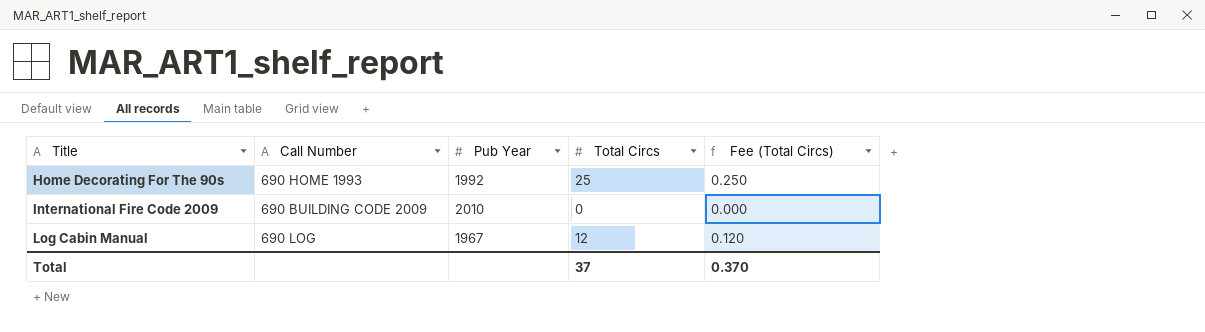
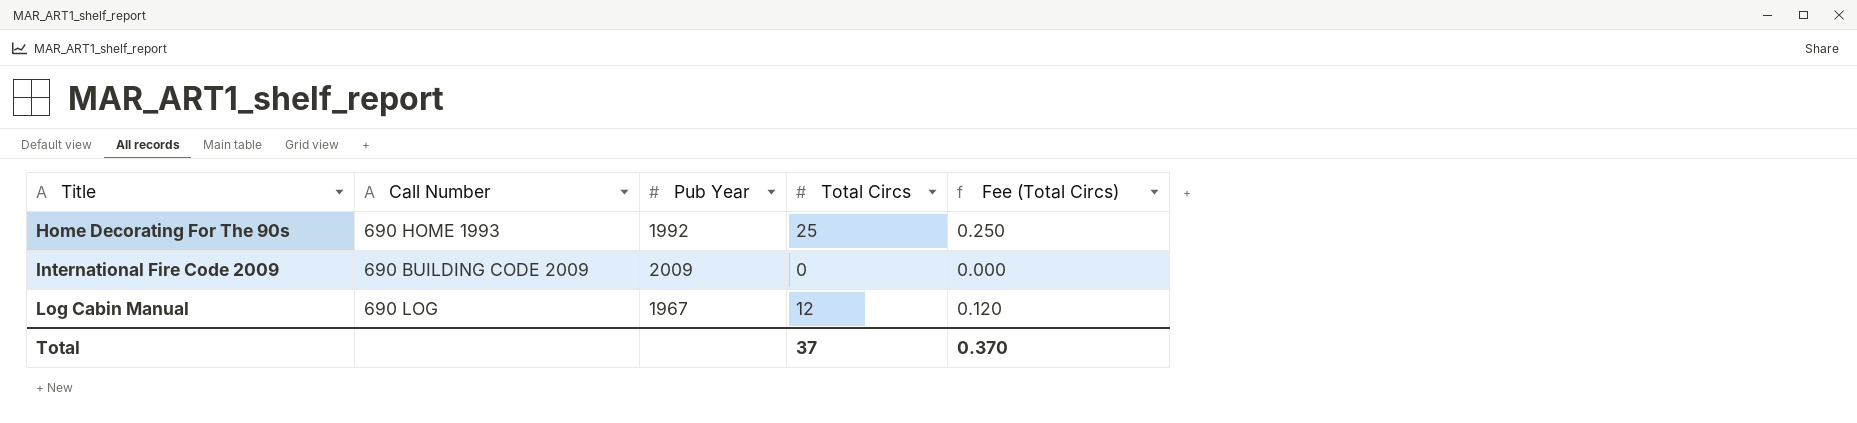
International Fire Code 2009 | Pub Year: 2010 -> 2009

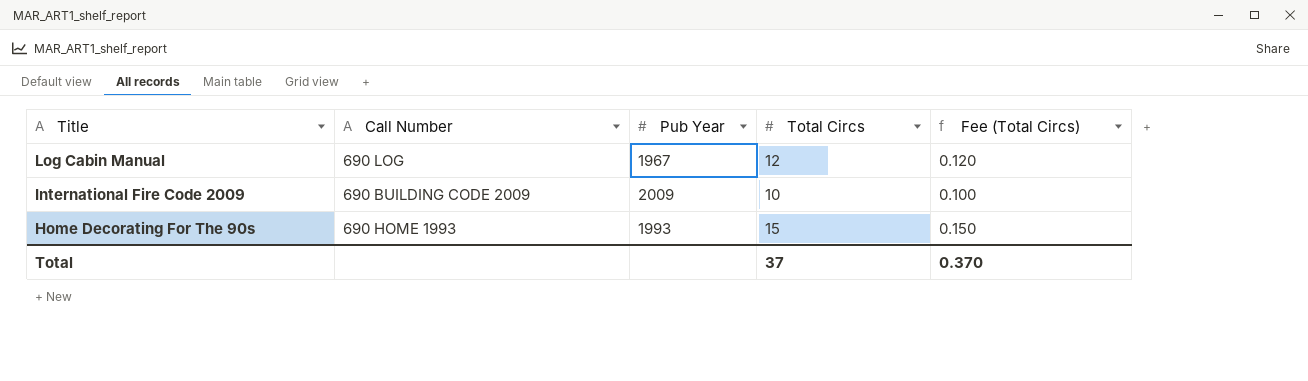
row order: Title ascending -> Title descending
International Fire Code 2009 | Total Circs: 0 -> 10
International Fire Code 2009 | Fee (Total Circs): 0.000 -> 0.100
Home Decorating For The 90s | Pub Year: 1992 -> 1993
Home Decorating For The 90s | Total Circs: 25 -> 15
Home Decorating For The 90s | Fee (Total Circs): 0.250 -> 0.150

